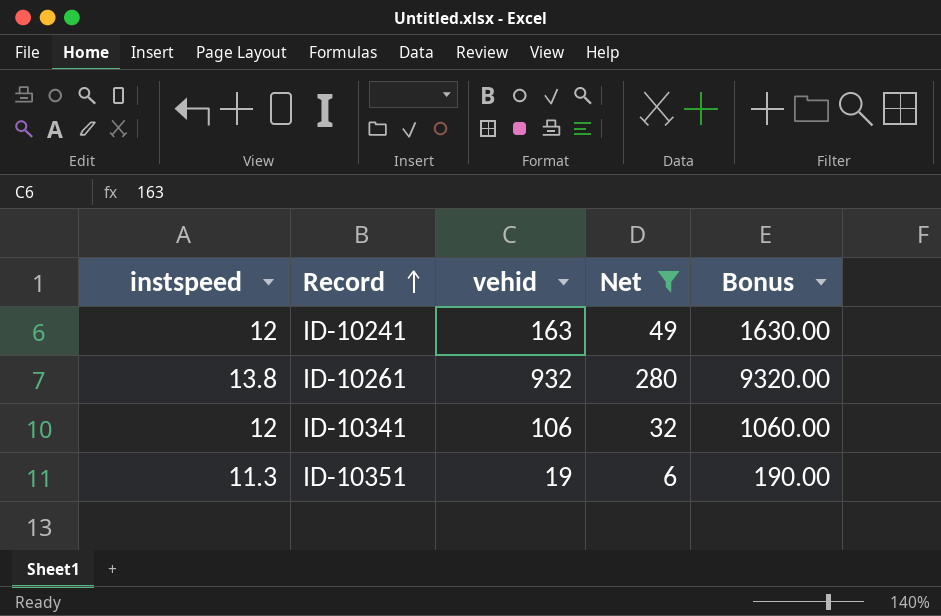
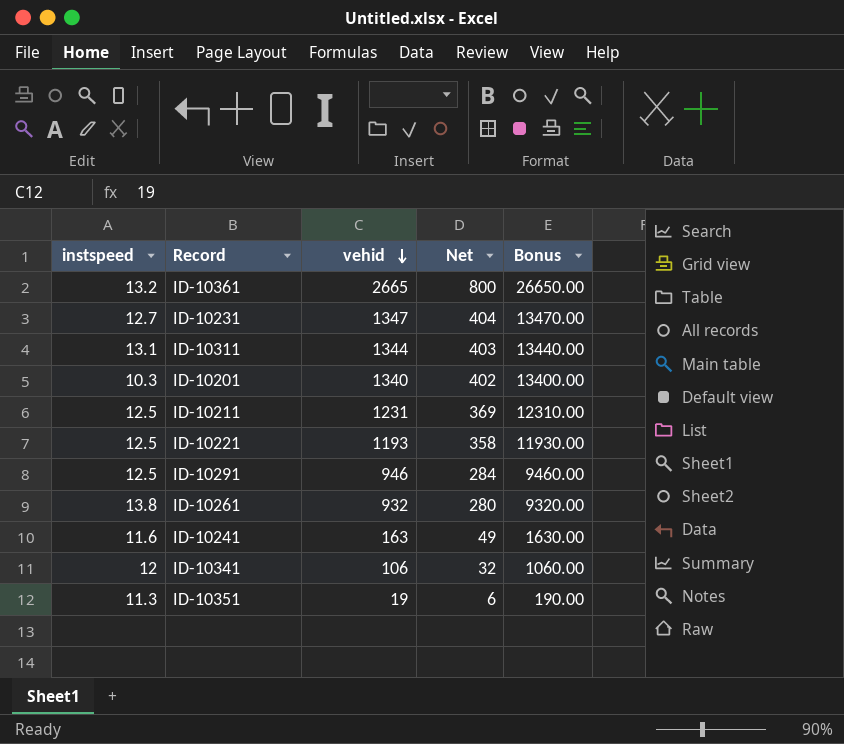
filter: Net <= 280 -> none
row order: Record ascending -> vehid descending
ID-10241 | instspeed: 12 -> 11.6

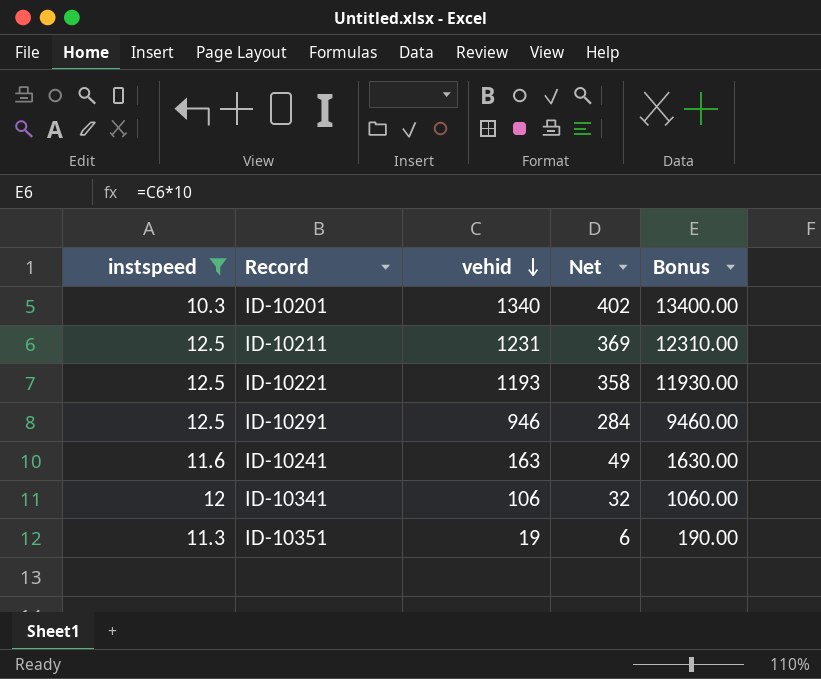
filter: none -> instspeed <= 12.5

